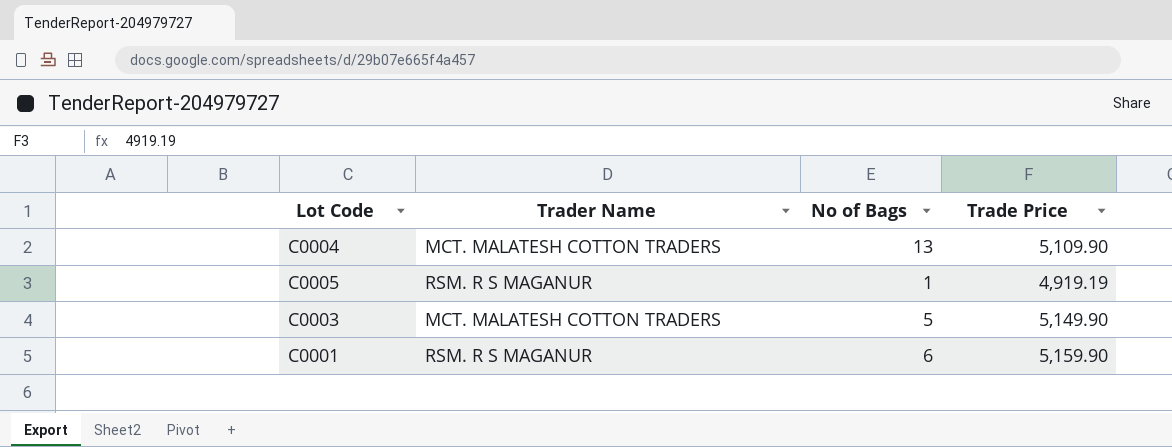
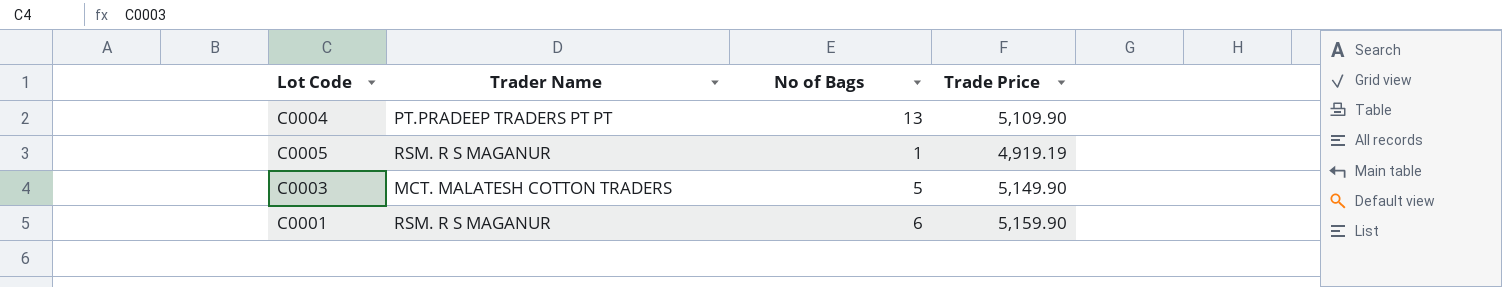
C0004 | Trader Name: MCT. MALATESH COTTON TRADERS -> PT.PRADEEP TRADERS PT PT

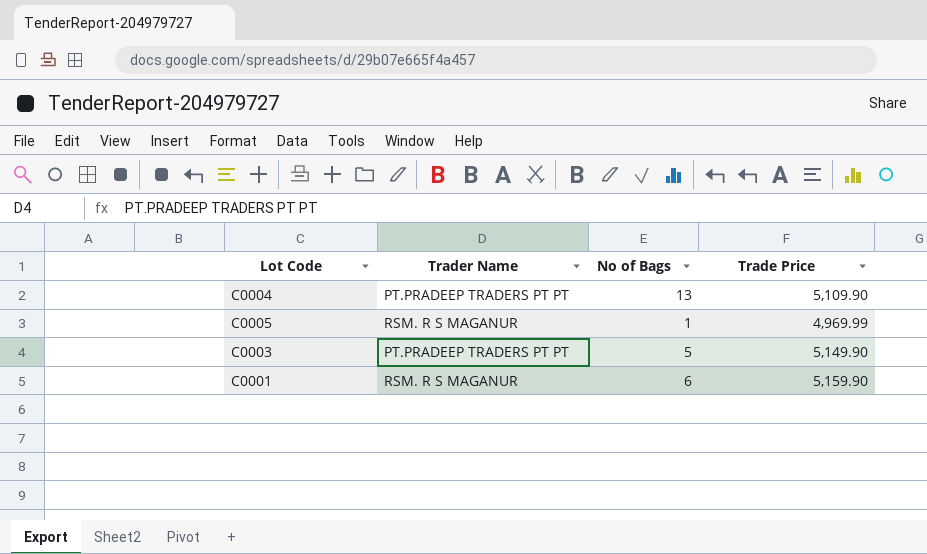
C0005 | Trade Price: 4,919.19 -> 4,969.99
C0003 | Trader Name: MCT. MALATESH COTTON TRADERS -> PT.PRADEEP TRADERS PT PT

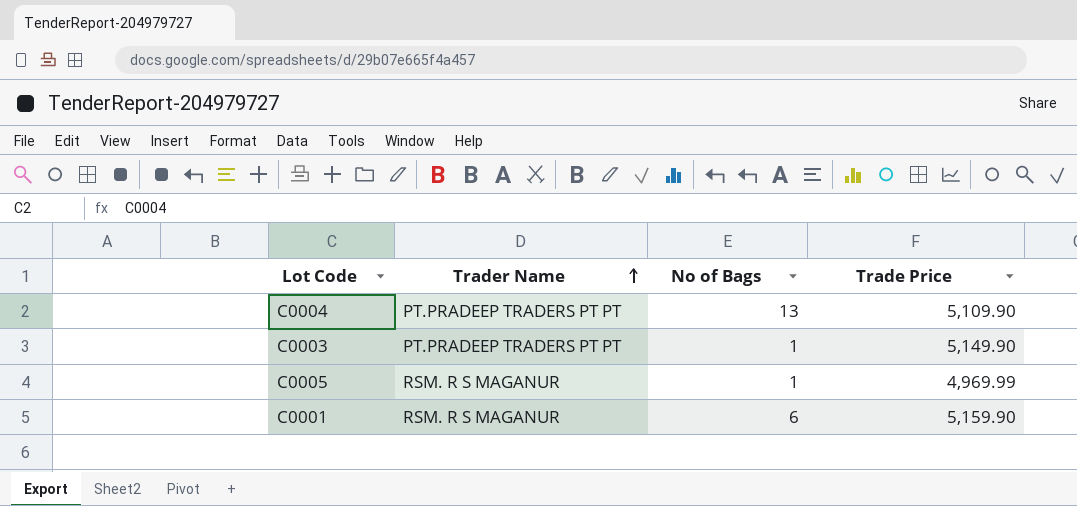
row order: none -> Trader Name ascending
C0003 | No of Bags: 5 -> 1

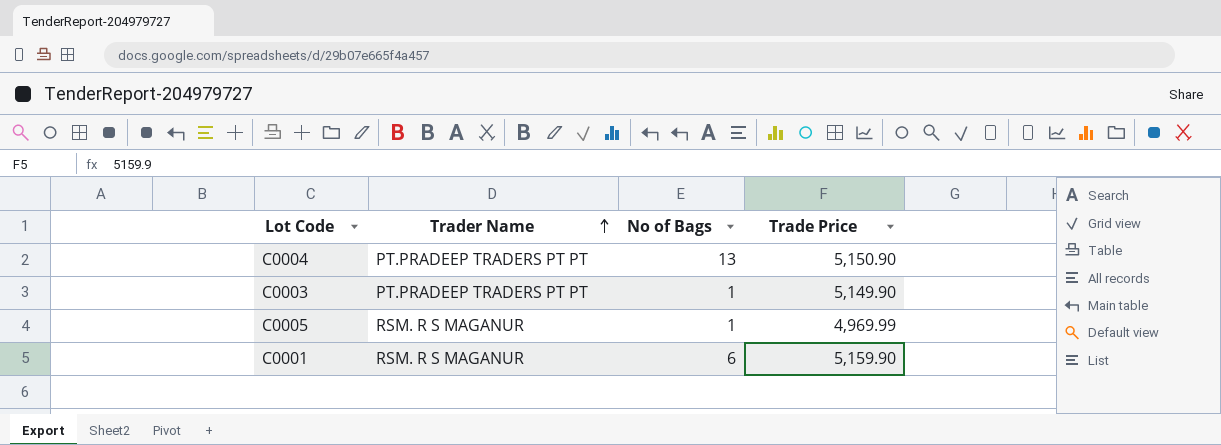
C0004 | Trade Price: 5,109.90 -> 5,150.90

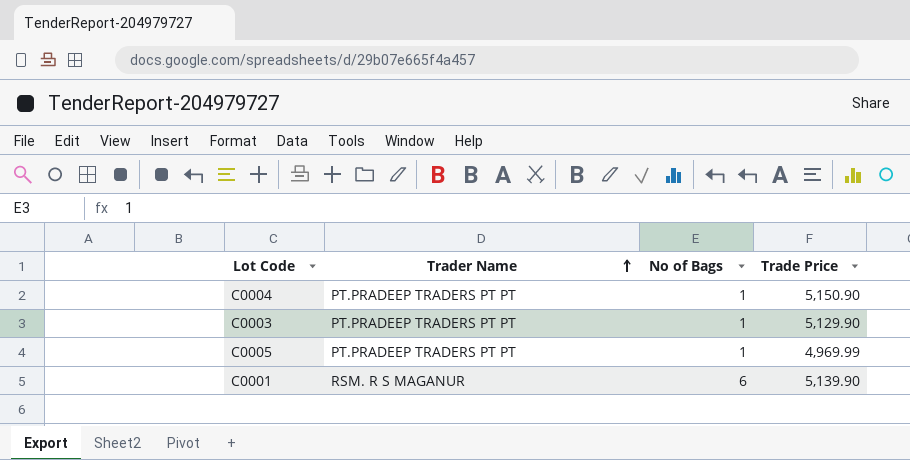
C0004 | No of Bags: 13 -> 1
C0003 | Trade Price: 5,149.90 -> 5,129.90
C0005 | Trader Name: RSM. R S MAGANUR -> PT.PRADEEP TRADERS PT PT
C0001 | Trade Price: 5,159.90 -> 5,139.90

